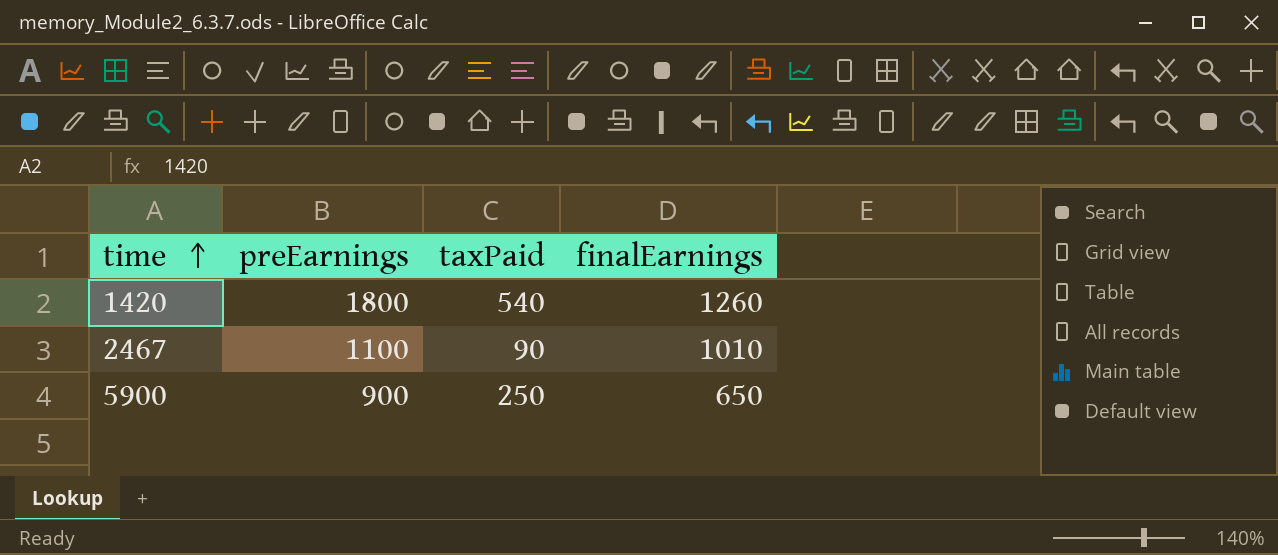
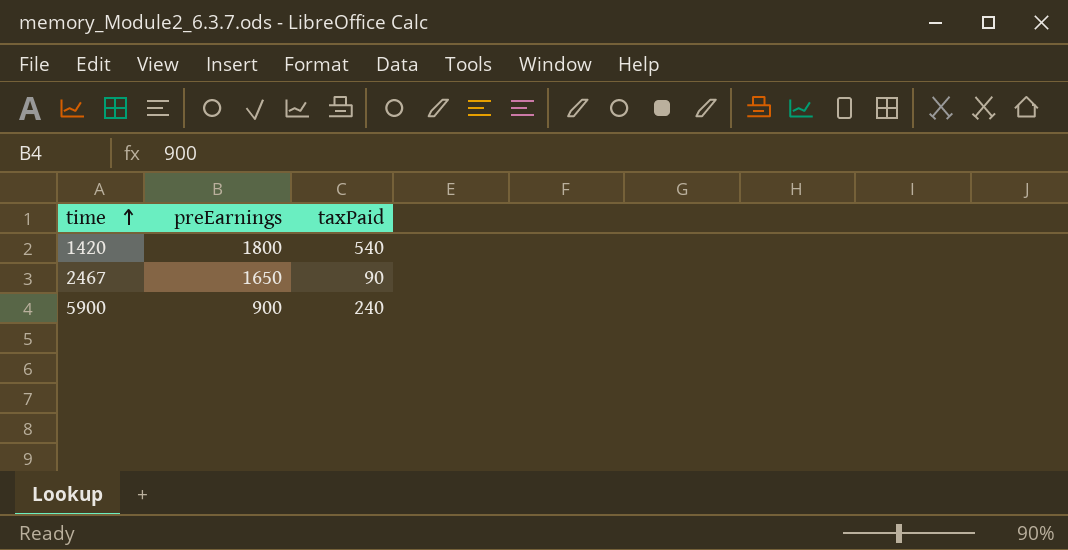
column finalEarnings | formula: [preEarnings] - [taxPaid] -> none
2467 | preEarnings: 1100 -> 1650
5900 | taxPaid: 250 -> 240

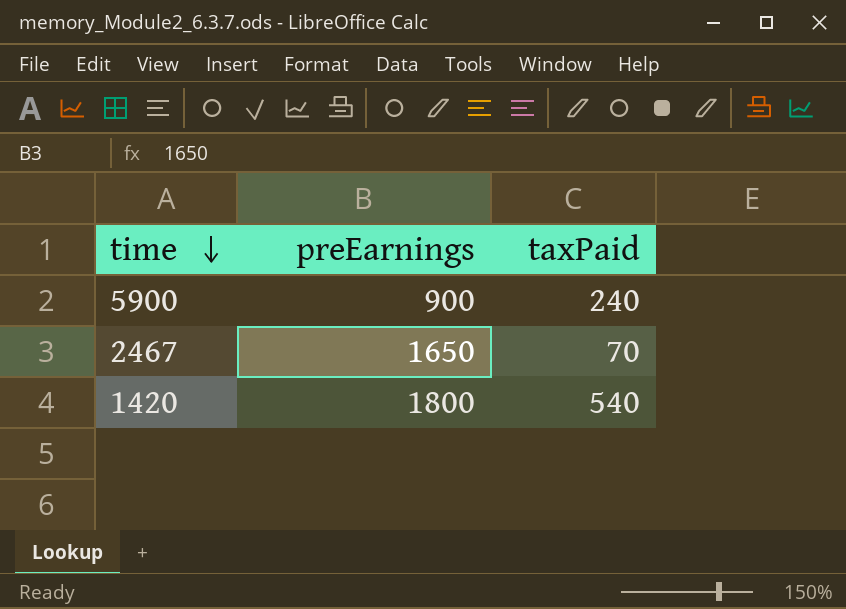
row order: time ascending -> time descending
2467 | taxPaid: 90 -> 70

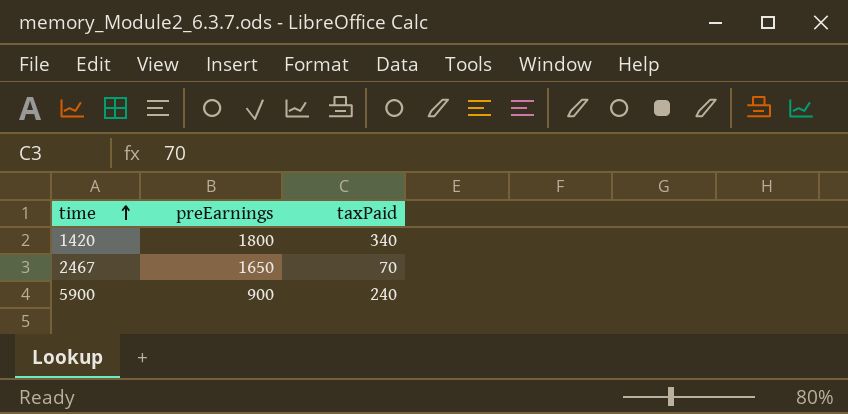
row order: time descending -> time ascending
1420 | taxPaid: 540 -> 340

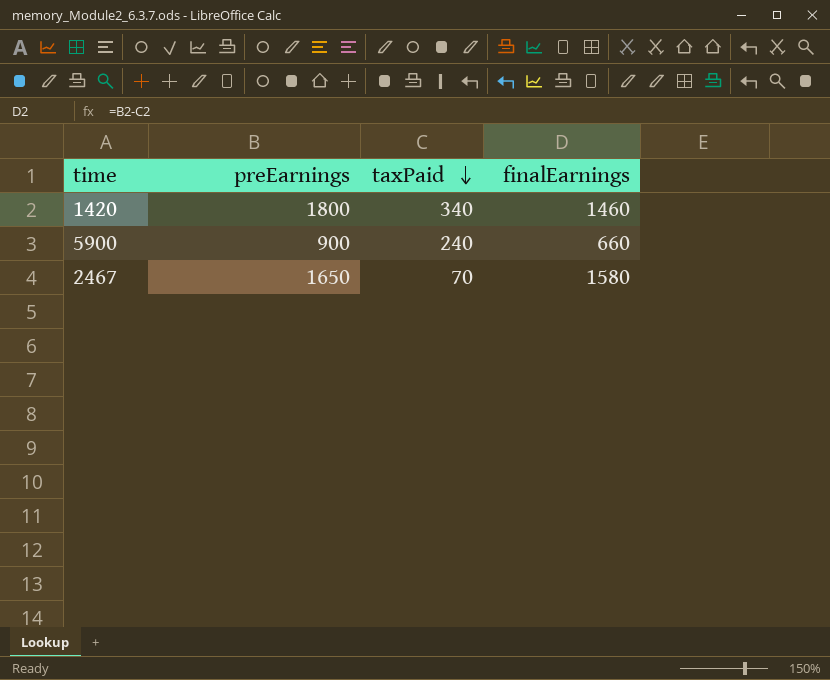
row order: time ascending -> taxPaid descending
column finalEarnings | formula: none -> [preEarnings] - [taxPaid]

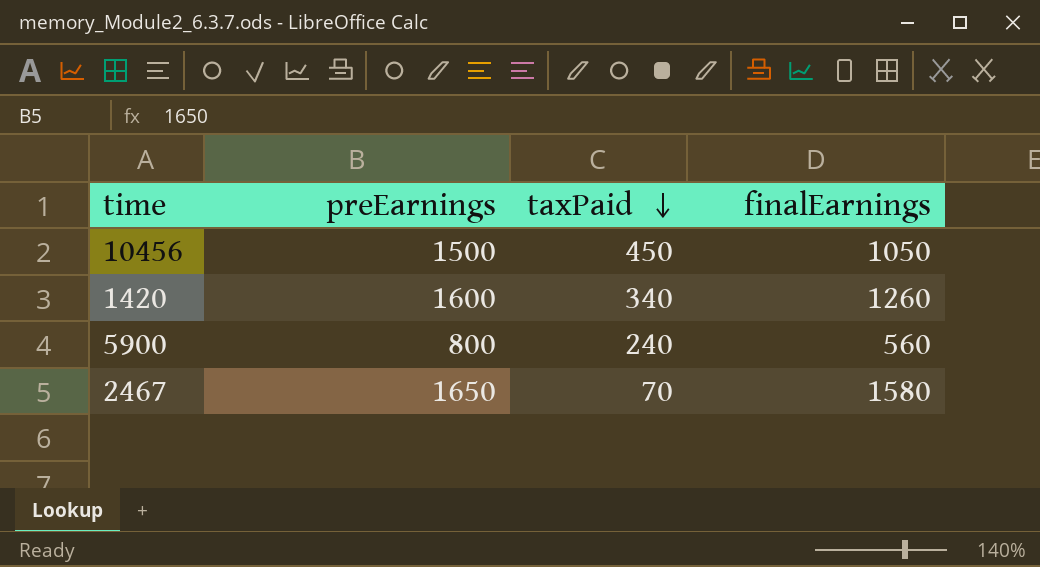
row 10456: none -> 1500 | 450 | 1050
1420 | preEarnings: 1800 -> 1600
1420 | finalEarnings: 1460 -> 1260
5900 | preEarnings: 900 -> 800
5900 | finalEarnings: 660 -> 560

